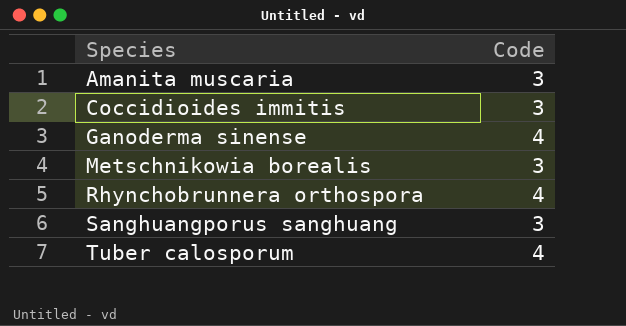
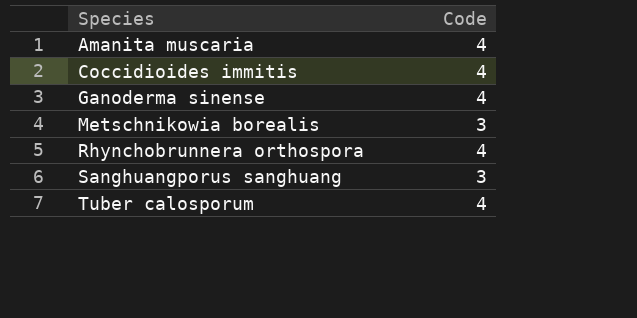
Amanita muscaria | Code: 3 -> 4
Coccidioides immitis | Code: 3 -> 4

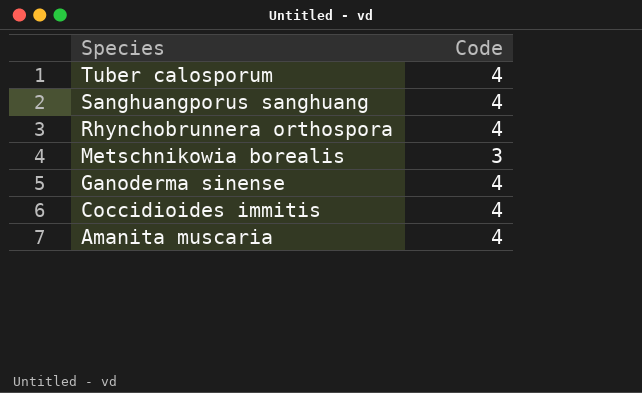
row order: Species ascending -> Species descending
Sanghuangporus sanghuang | Code: 3 -> 4

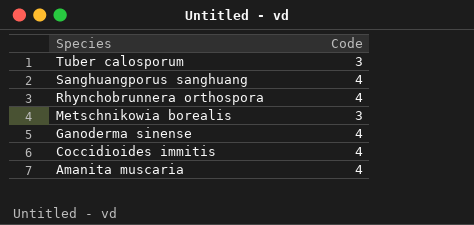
Tuber calosporum | Code: 4 -> 3

